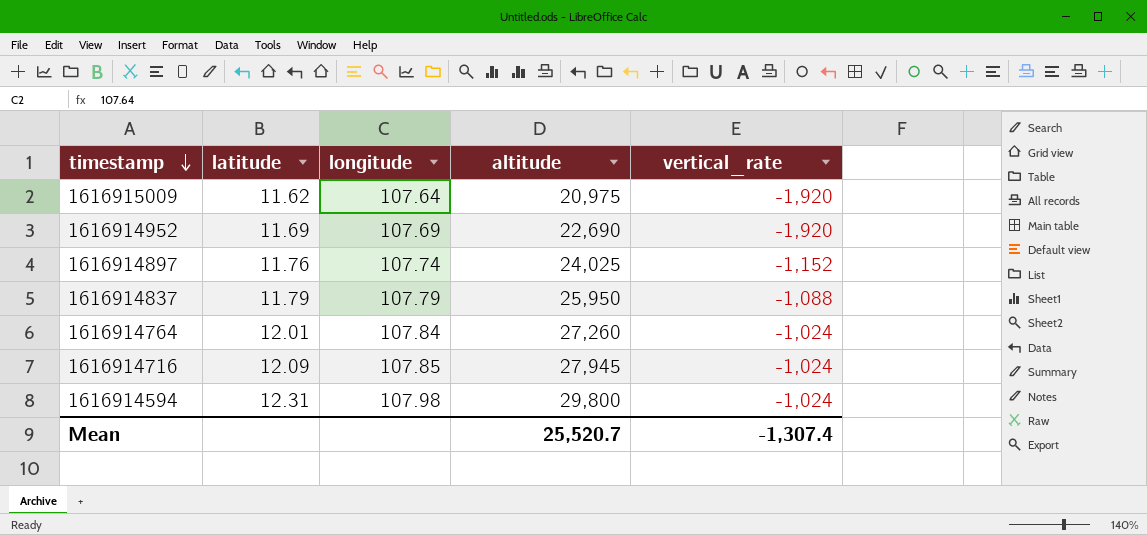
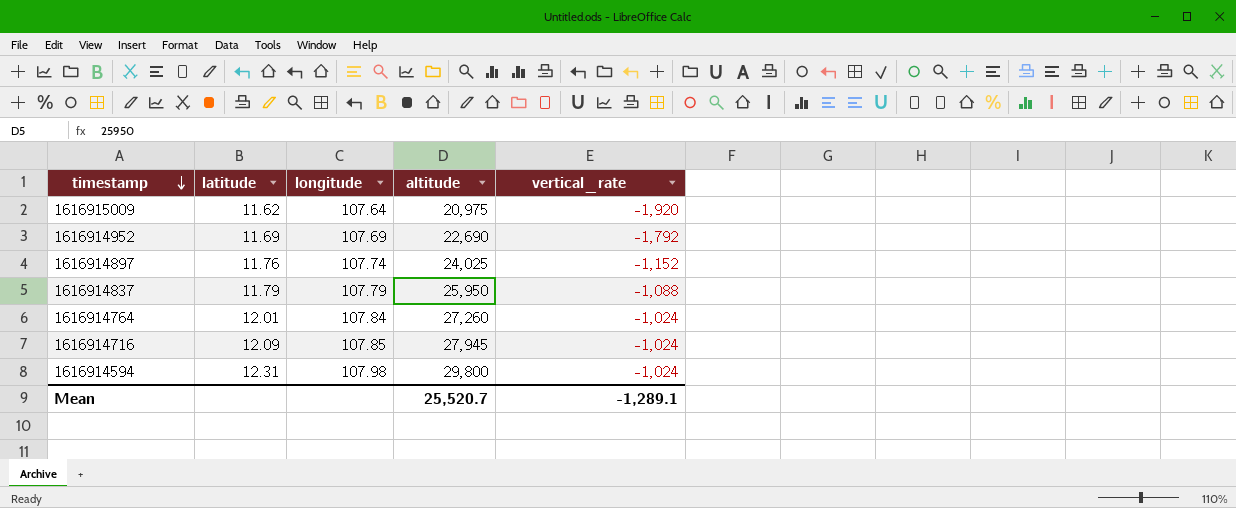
1616914952 | vertical_rate: -1,920 -> -1,792
Mean | vertical_rate: -1,307.4 -> -1,289.1

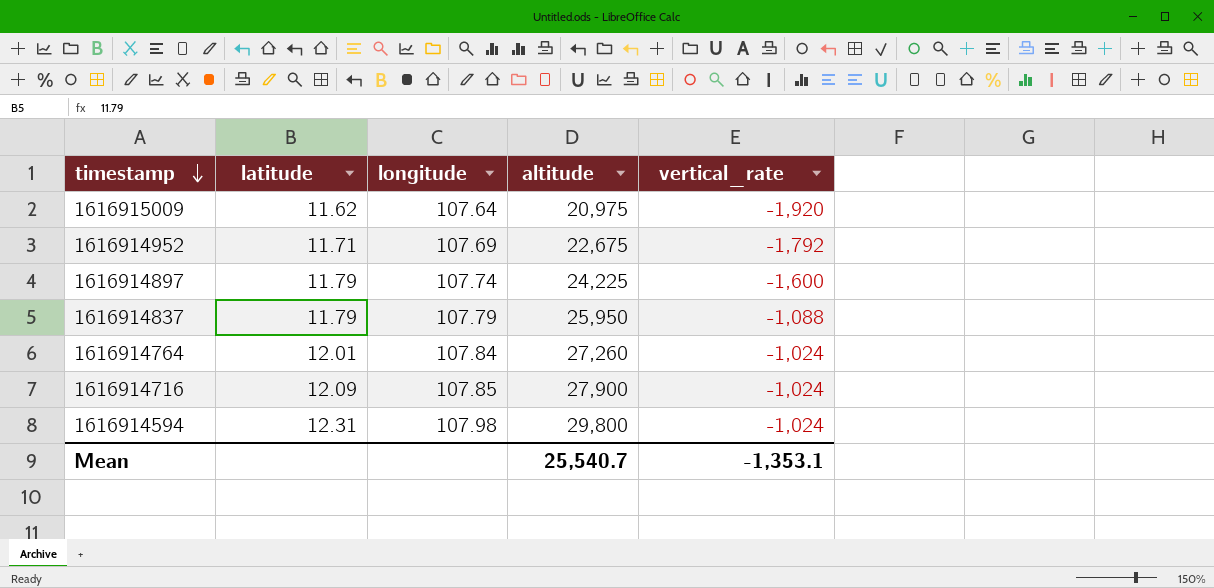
1616914952 | latitude: 11.69 -> 11.71
1616914952 | altitude: 22,690 -> 22,675
1616914897 | latitude: 11.76 -> 11.79
1616914897 | altitude: 24,025 -> 24,225
1616914897 | vertical_rate: -1,152 -> -1,600
1616914716 | altitude: 27,945 -> 27,900
Mean | altitude: 25,520.7 -> 25,540.7
Mean | vertical_rate: -1,289.1 -> -1,353.1

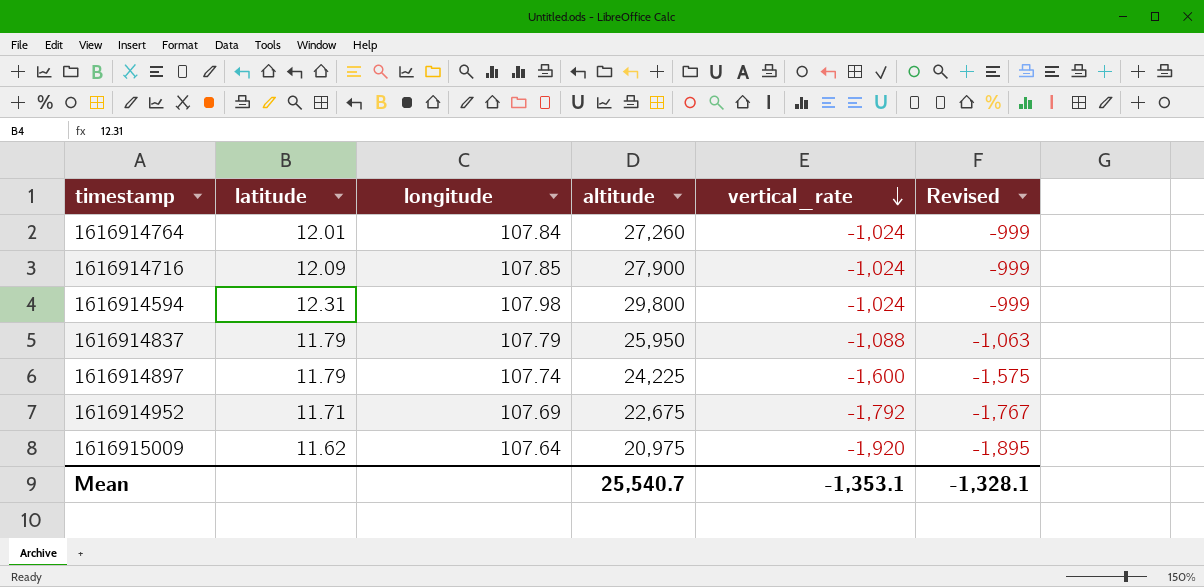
row order: timestamp descending -> vertical_rate descending
column Revised | formula: none -> [vertical_rate] + 25

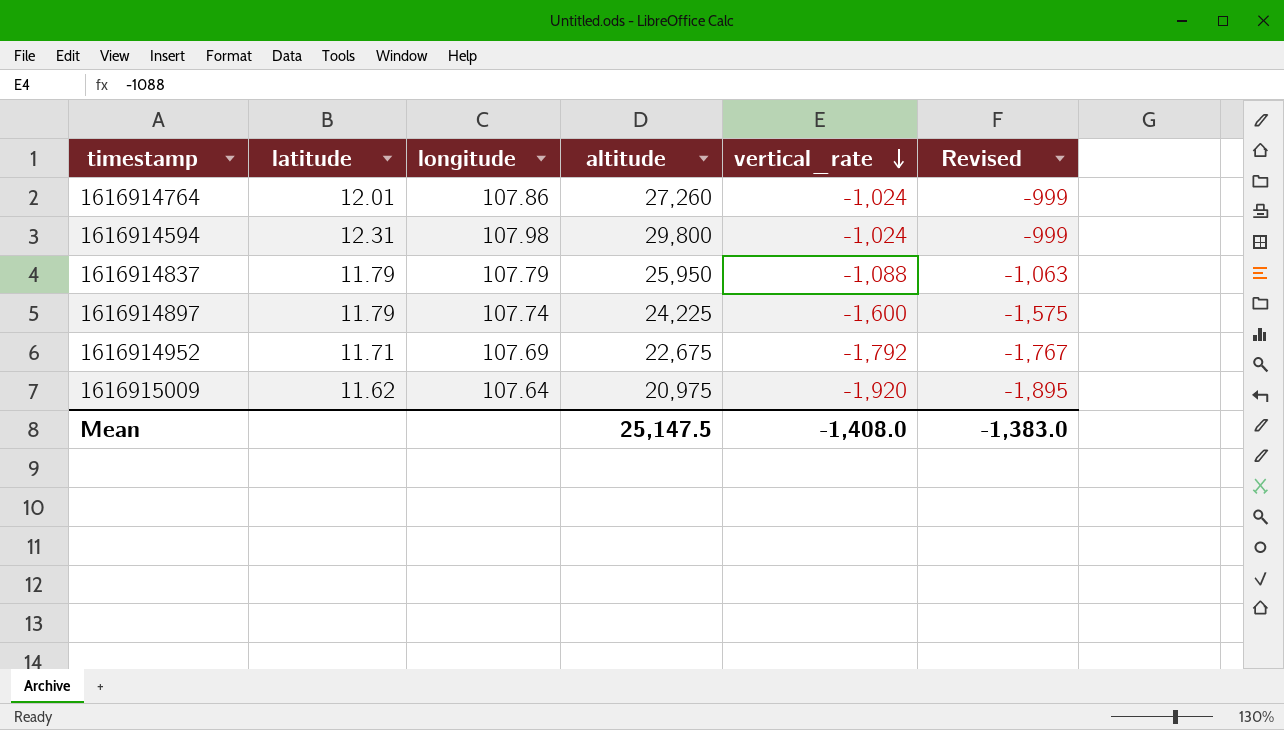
row 1616914716: 12.09 | 107.85 | 27,900 | -1,024 | -999 -> none
1616914764 | longitude: 107.84 -> 107.86
Mean | altitude: 25,540.7 -> 25,147.5
Mean | vertical_rate: -1,353.1 -> -1,408.0
Mean | Revised: -1,328.1 -> -1,383.0

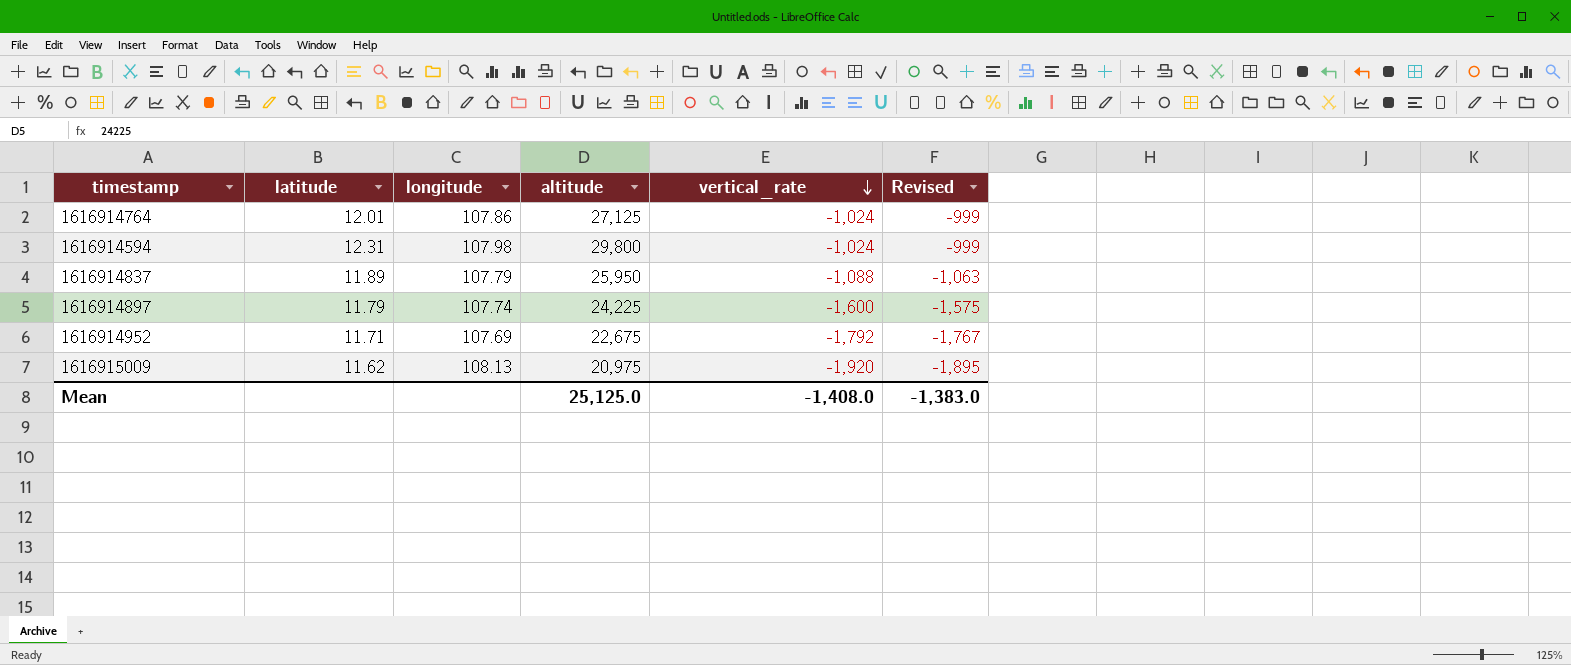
1616914764 | altitude: 27,260 -> 27,125
1616914837 | latitude: 11.79 -> 11.89
1616915009 | longitude: 107.64 -> 108.13
Mean | altitude: 25,147.5 -> 25,125.0

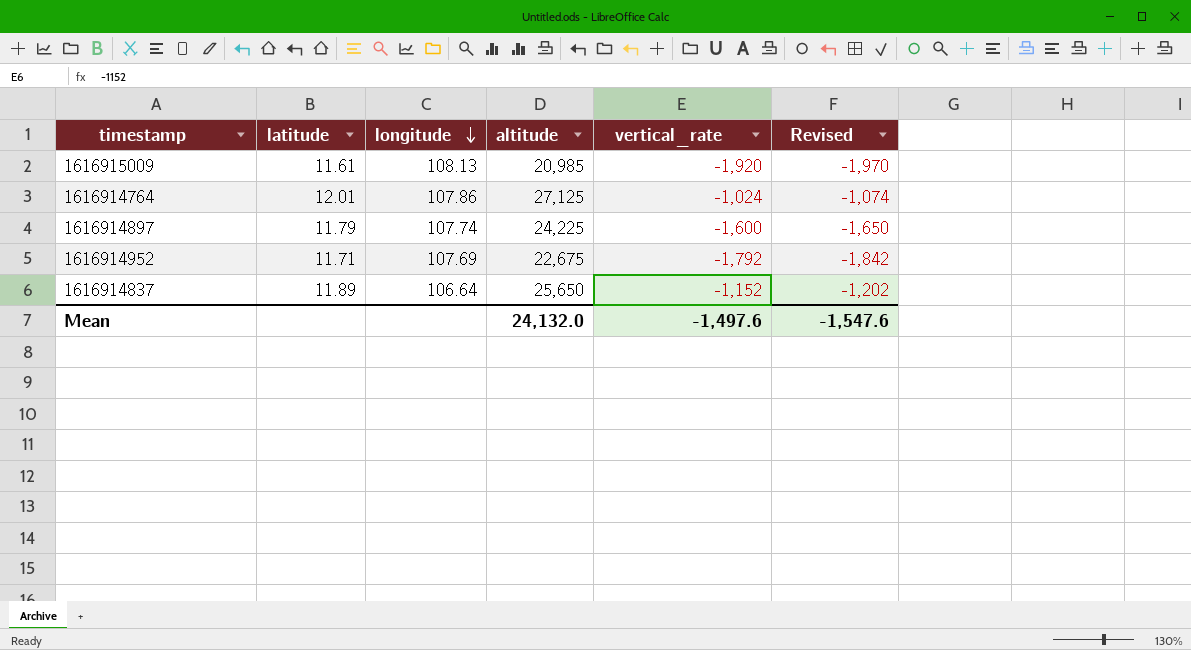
row order: vertical_rate descending -> longitude descending
column Revised | formula: [vertical_rate] + 25 -> [vertical_rate] - 50
row 1616914594: 12.31 | 107.98 | 29,800 | -1,024 | -999 -> none
1616915009 | latitude: 11.62 -> 11.61
1616915009 | altitude: 20,975 -> 20,985
1616914837 | longitude: 107.79 -> 106.64
1616914837 | altitude: 25,950 -> 25,650
1616914837 | vertical_rate: -1,088 -> -1,152
Mean | altitude: 25,125.0 -> 24,132.0
Mean | vertical_rate: -1,408.0 -> -1,497.6
Mean | Revised: -1,383.0 -> -1,547.6

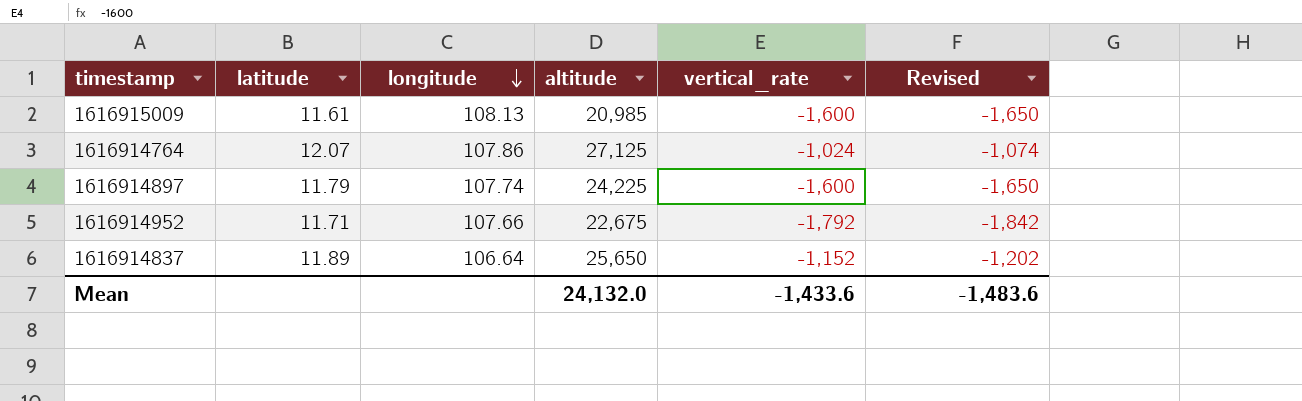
1616915009 | vertical_rate: -1,920 -> -1,600
1616915009 | Revised: -1,970 -> -1,650
1616914764 | latitude: 12.01 -> 12.07
1616914952 | longitude: 107.69 -> 107.66
Mean | vertical_rate: -1,497.6 -> -1,433.6
Mean | Revised: -1,547.6 -> -1,483.6

